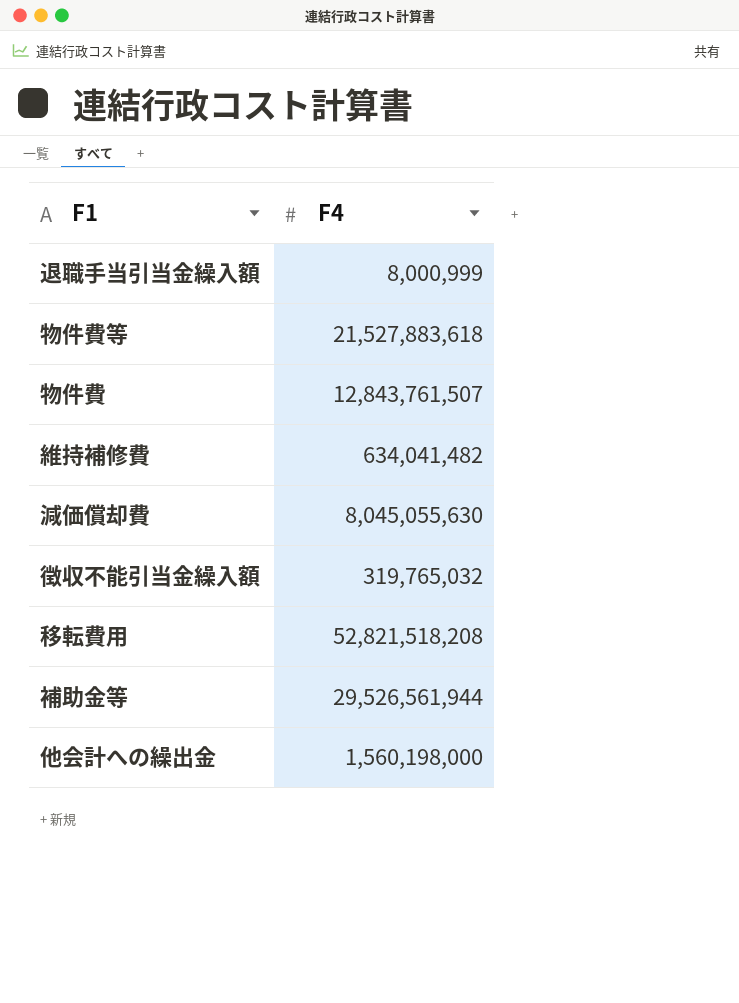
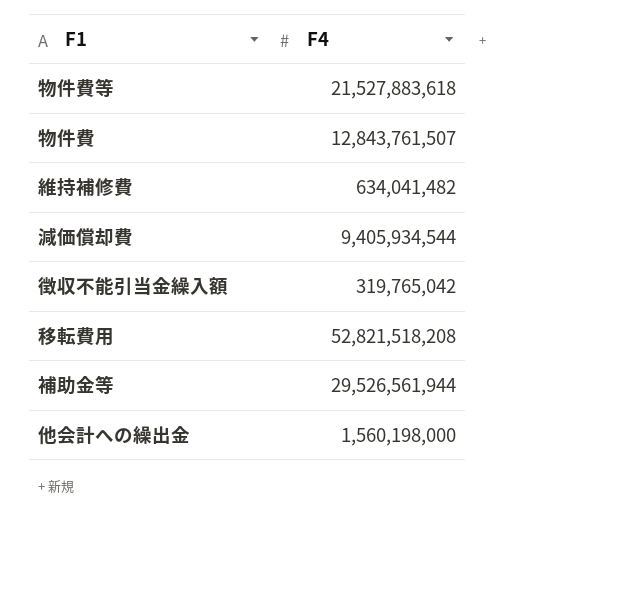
row 退職手当引当金繰入額: 8,000,999 -> none
減価償却費 | F4: 8,045,055,630 -> 9,405,934,544
徴収不能引当金繰入額 | F4: 319,765,032 -> 319,765,042

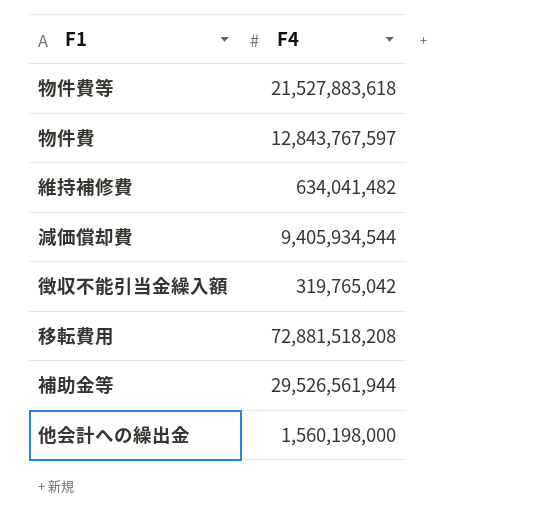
物件費 | F4: 12,843,761,507 -> 12,843,767,597
移転費用 | F4: 52,821,518,208 -> 72,881,518,208

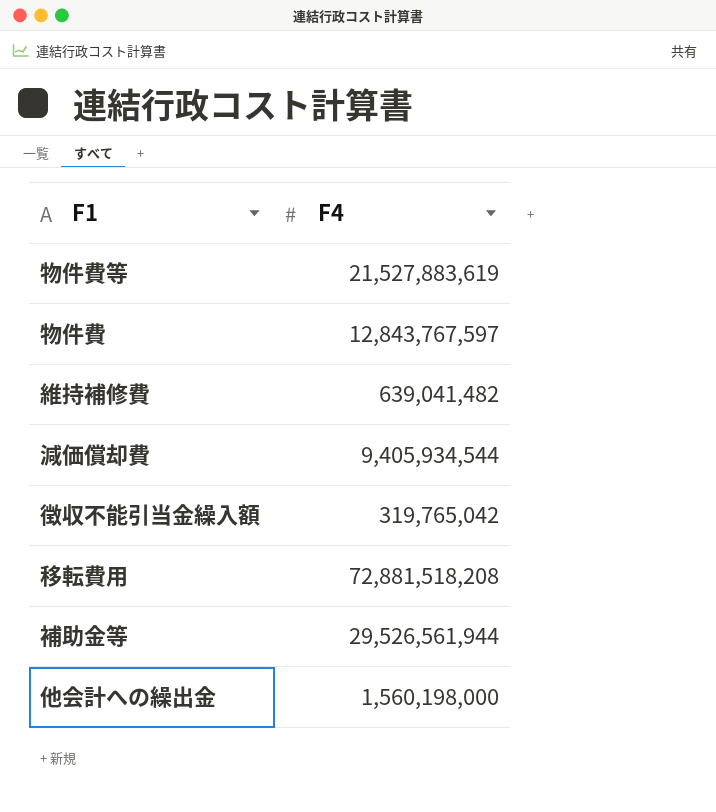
物件費等 | F4: 21,527,883,618 -> 21,527,883,619
維持補修費 | F4: 634,041,482 -> 639,041,482

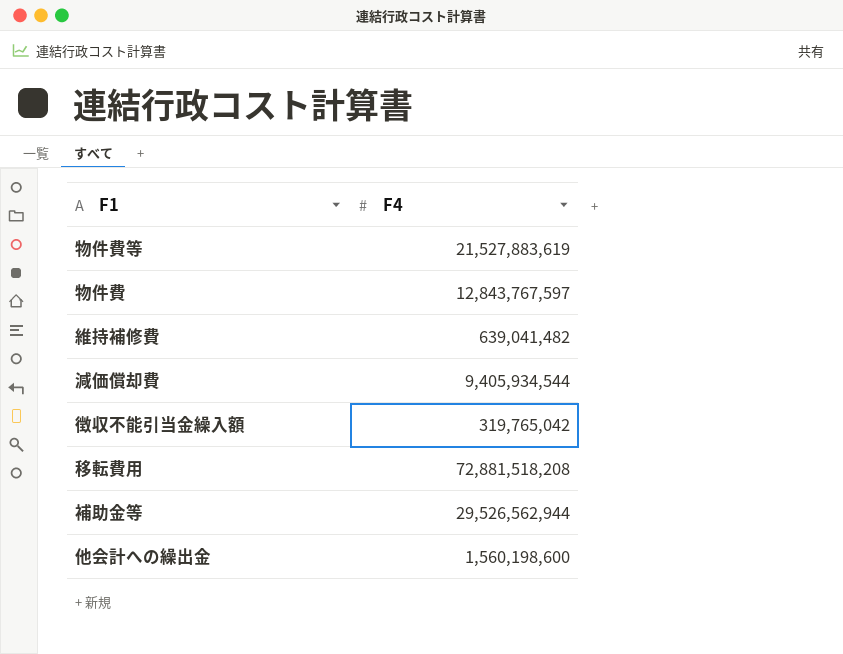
補助金等 | F4: 29,526,561,944 -> 29,526,562,944
他会計への繰出金 | F4: 1,560,198,000 -> 1,560,198,600

